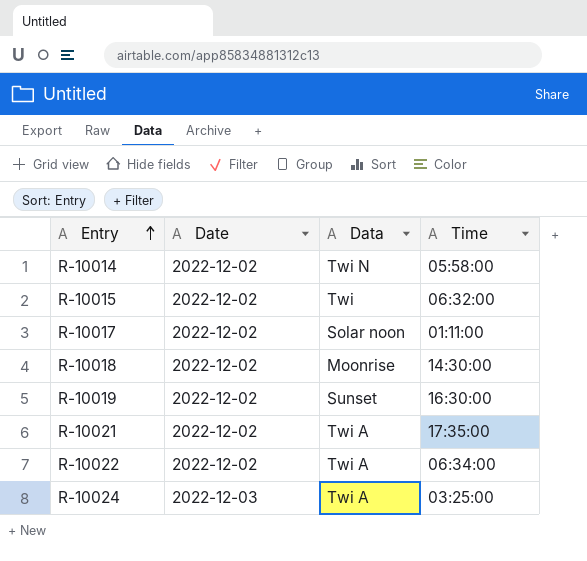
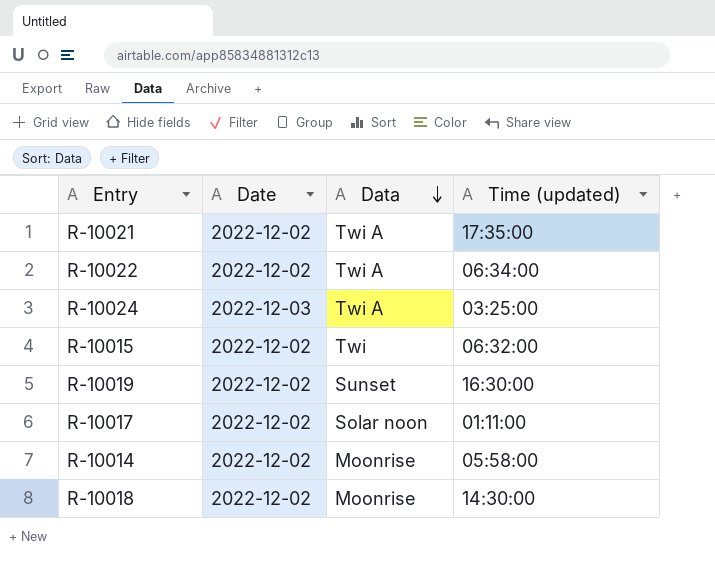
row order: Entry ascending -> Data descending
column name: Time -> Time (updated)
R-10014 | Data: Twi N -> Moonrise

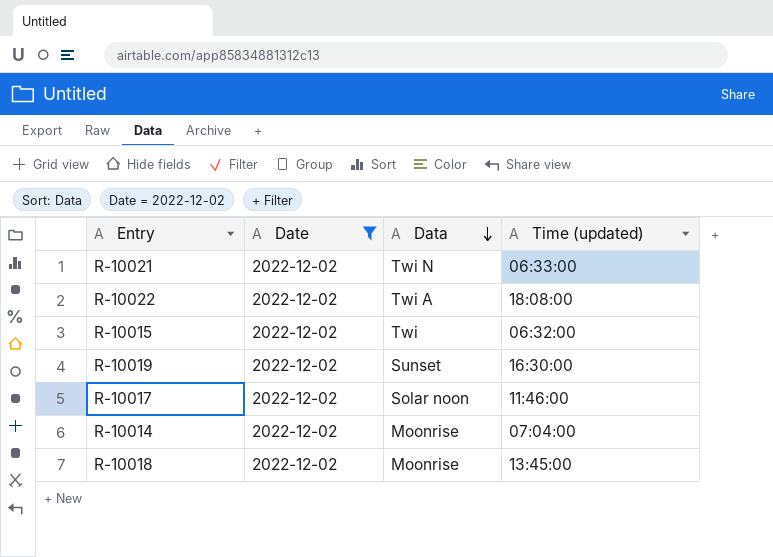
filter: none -> Date = 2022-12-02
R-10021 | Data: Twi A -> Twi N
R-10021 | Time (updated): 17:35:00 -> 06:33:00
R-10022 | Time (updated): 06:34:00 -> 18:08:00
R-10017 | Time (updated): 01:11:00 -> 11:46:00
R-10014 | Time (updated): 05:58:00 -> 07:04:00
R-10018 | Time (updated): 14:30:00 -> 13:45:00

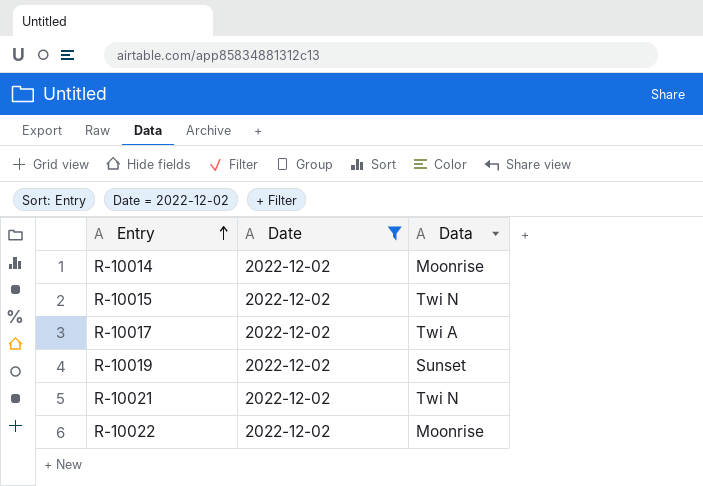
row order: Data descending -> Entry ascending
column Time (updated) | position: 4 -> none
row R-10018: 2022-12-02 | Moonrise | 13:45:00 -> none
R-10015 | Data: Twi -> Twi N
R-10017 | Data: Solar noon -> Twi A
R-10022 | Data: Twi A -> Moonrise

